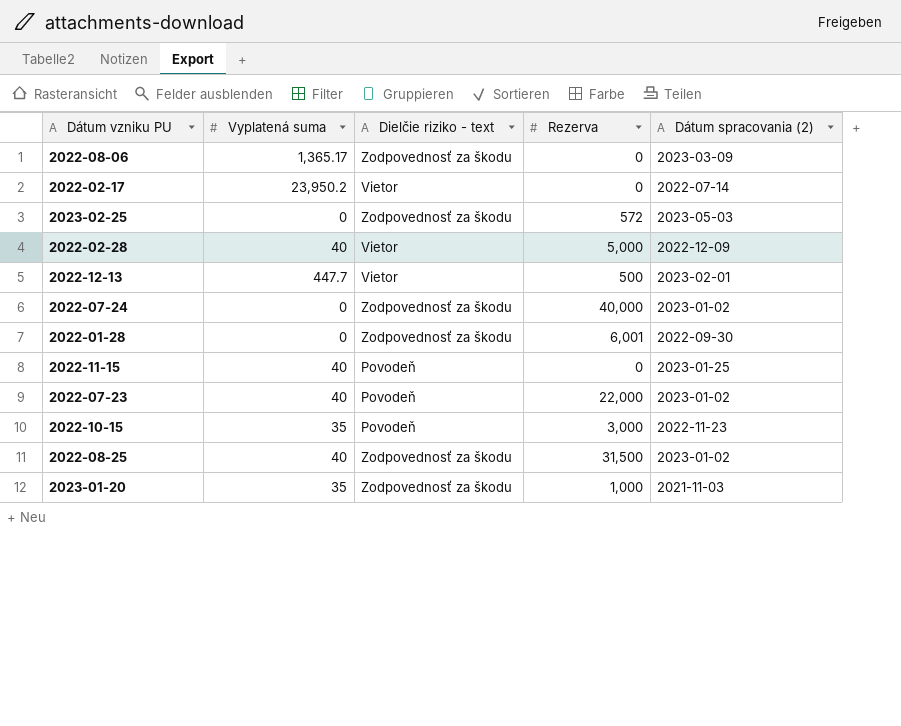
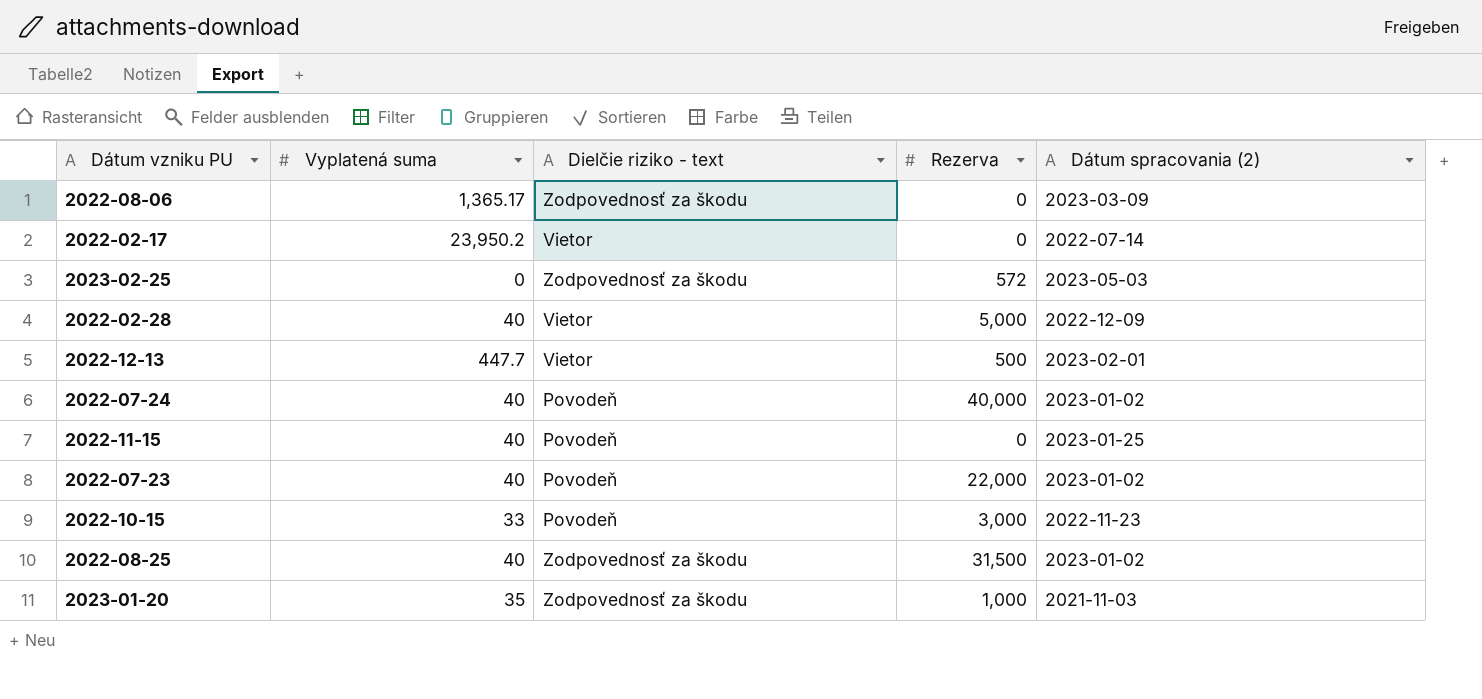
row 2022-01-28: 0 | Zodpovednosť za škodu | 6,001 | 2022-09-30 -> none
2022-07-24 | Vyplatená suma: 0 -> 40
2022-07-24 | Dielčie riziko - text: Zodpovednosť za škodu -> Povodeň
2022-10-15 | Vyplatená suma: 35 -> 33

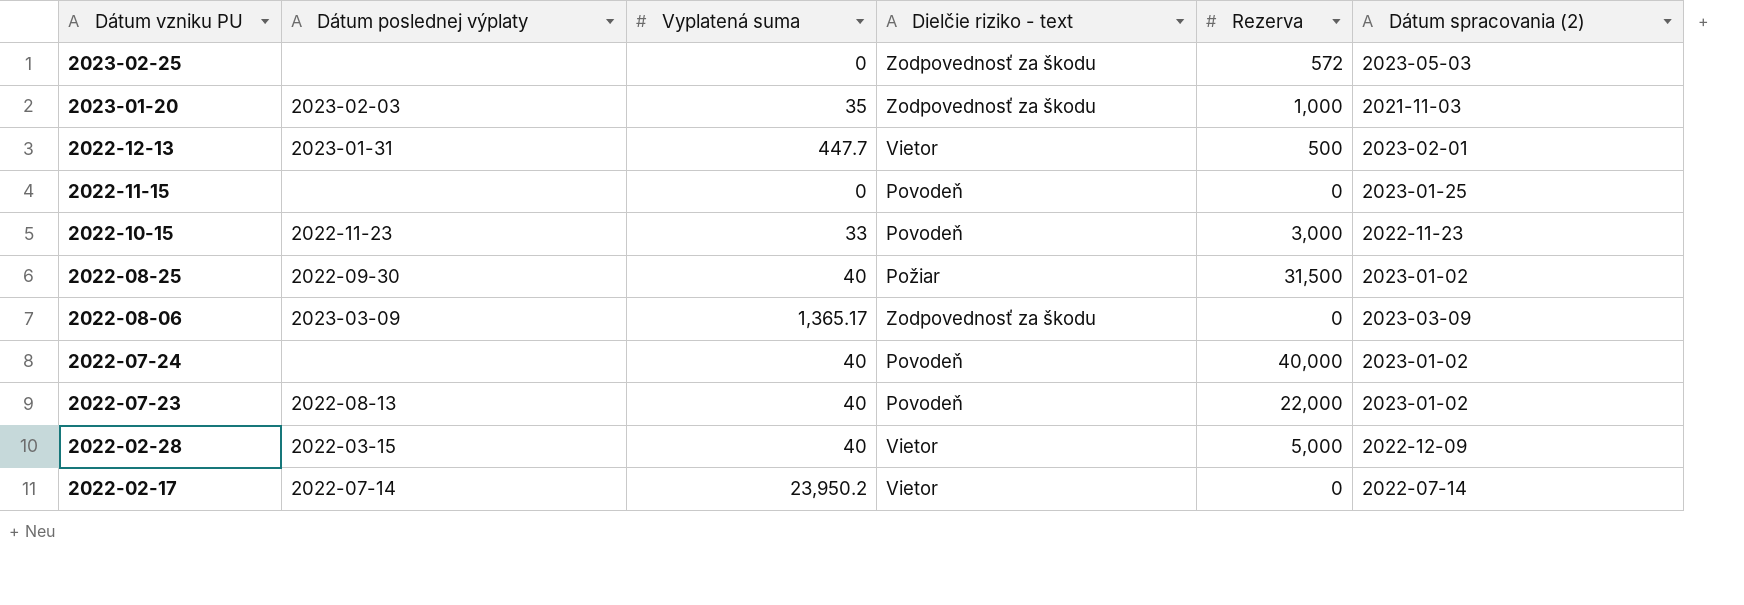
row order: none -> Dátum vzniku PU descending
column Dátum poslednej výplaty | position: none -> 2
2022-11-15 | Vyplatená suma: 40 -> 0
2022-08-25 | Dielčie riziko - text: Zodpovednosť za škodu -> Požiar

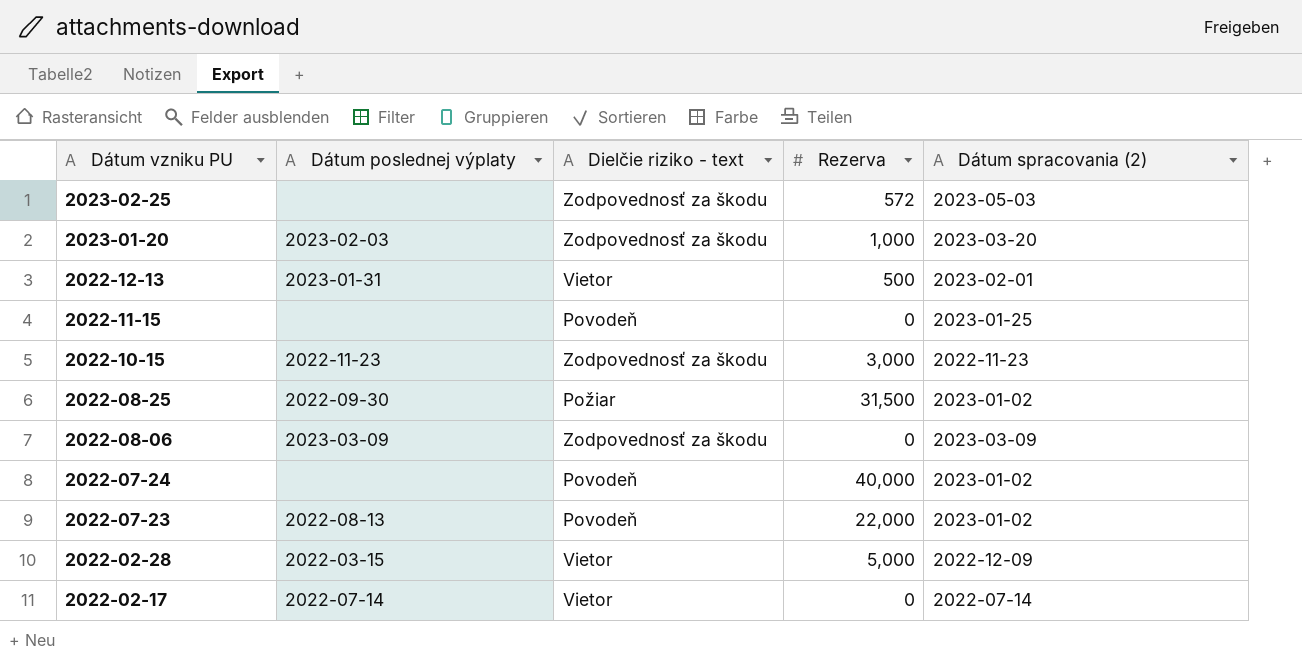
column Vyplatená suma | position: 3 -> none
2023-01-20 | Dátum spracovania (2): 2021-11-03 -> 2023-03-20
2022-10-15 | Dielčie riziko - text: Povodeň -> Zodpovednosť za škodu

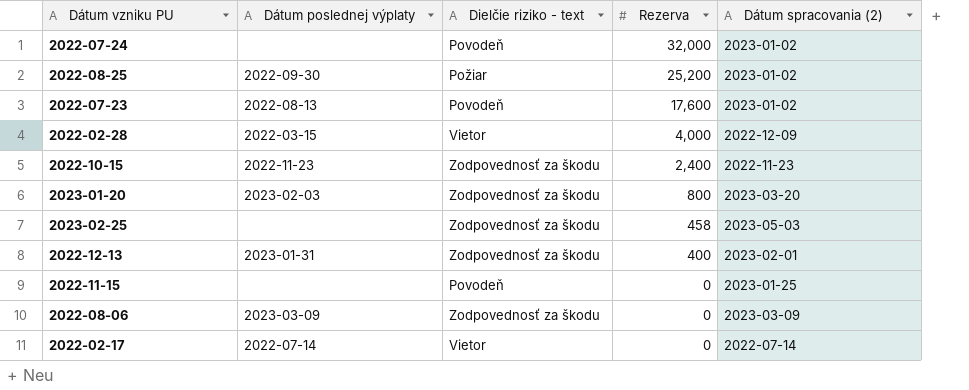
row order: Dátum vzniku PU descending -> Rezerva descending
2022-07-24 | Rezerva: 40,000 -> 32,000
2022-08-25 | Rezerva: 31,500 -> 25,200
2022-07-23 | Rezerva: 22,000 -> 17,600
2022-02-28 | Rezerva: 5,000 -> 4,000
2022-10-15 | Rezerva: 3,000 -> 2,400
2023-01-20 | Rezerva: 1,000 -> 800
2023-02-25 | Rezerva: 572 -> 458
2022-12-13 | Dielčie riziko - text: Vietor -> Zodpovednosť za škodu
2022-12-13 | Rezerva: 500 -> 400

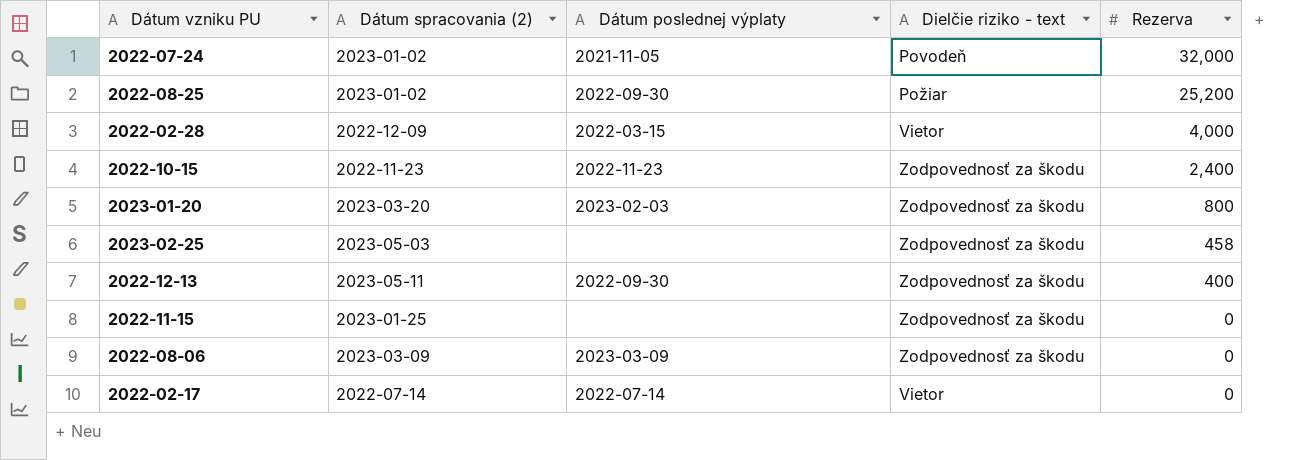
column Dátum spracovania (2) | position: 5 -> 2
row 2022-07-23: 2022-08-13 | Povodeň | 17,600 | 2023-01-02 -> none
2022-07-24 | Dátum poslednej výplaty: none -> 2021-11-05
2022-12-13 | Dátum spracovania (2): 2023-02-01 -> 2023-05-11
2022-12-13 | Dátum poslednej výplaty: 2023-01-31 -> 2022-09-30
2022-11-15 | Dielčie riziko - text: Povodeň -> Zodpovednosť za škodu

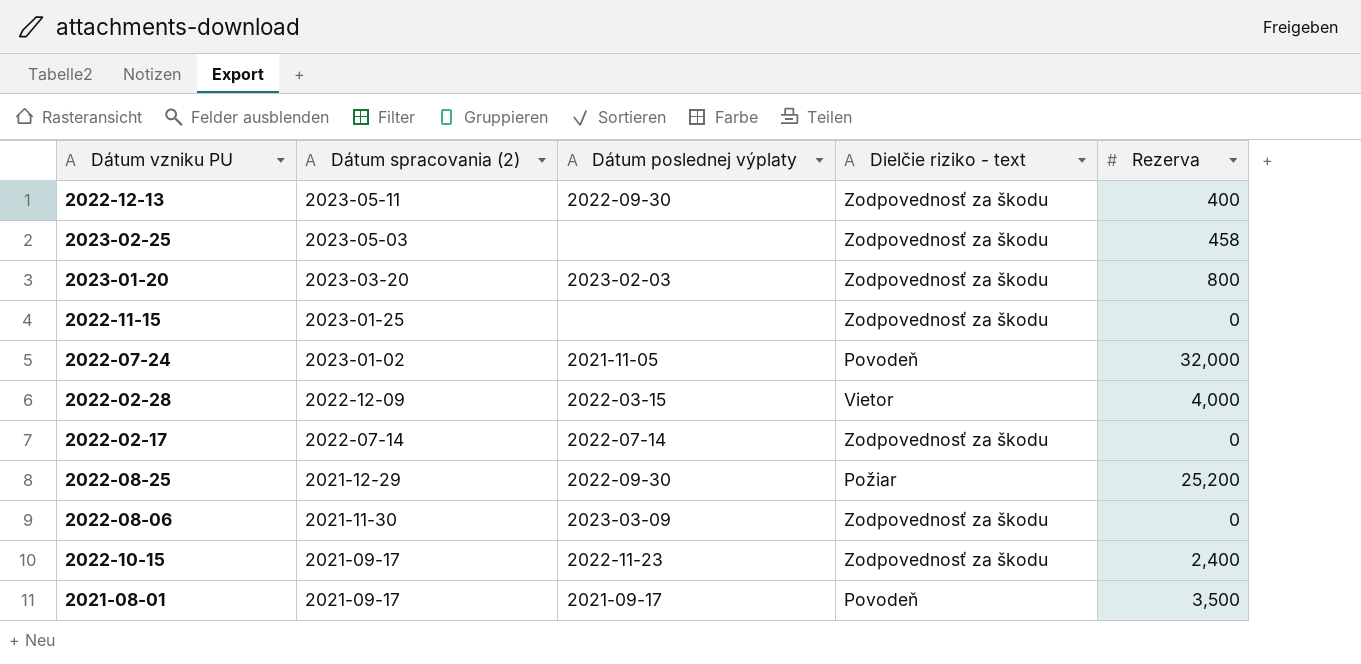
row order: Rezerva descending -> Dátum spracovania (2) descending
2022-02-17 | Dielčie riziko - text: Vietor -> Zodpovednosť za škodu
2022-08-25 | Dátum spracovania (2): 2023-01-02 -> 2021-12-29
2022-08-06 | Dátum spracovania (2): 2023-03-09 -> 2021-11-30
2022-10-15 | Dátum spracovania (2): 2022-11-23 -> 2021-09-17
row 2021-08-01: none -> 2021-09-17 | 2021-09-17 | Povodeň | 3,500

